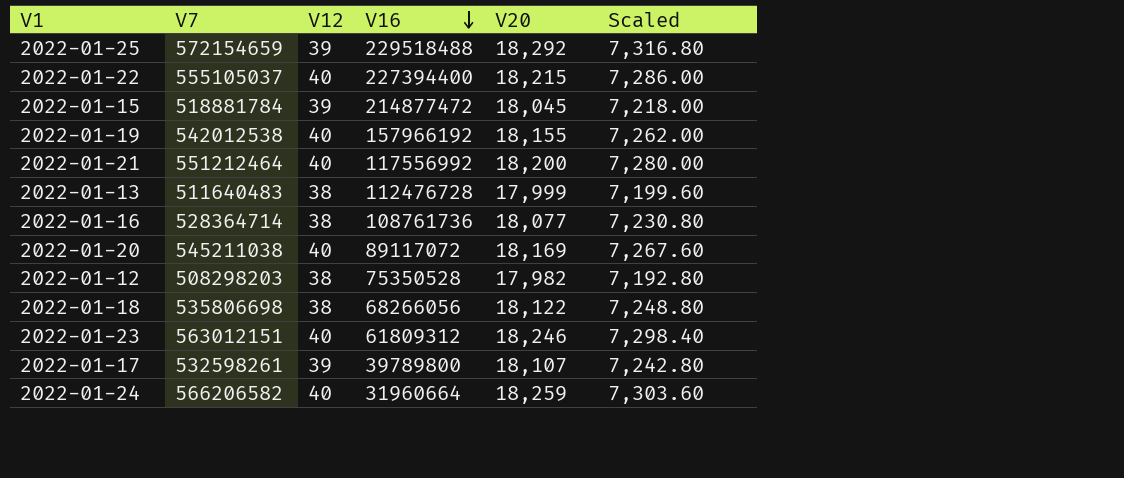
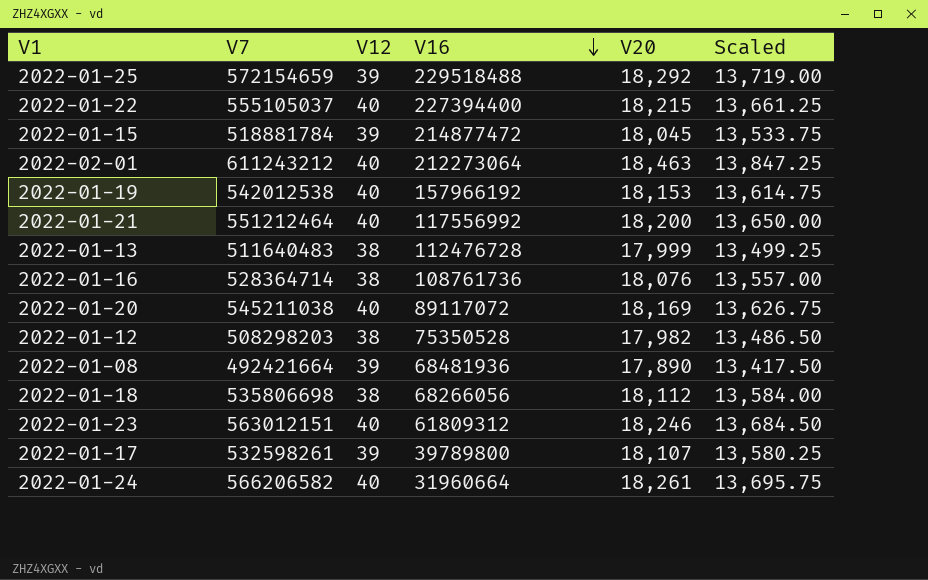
column Scaled | formula: [V20] * 0.4 -> [V20] * 0.75
row 2022-02-01: none -> 611243212 | 40 | 212273064 | 18,463 | 13,847.25
2022-01-19 | V20: 18,155 -> 18,153
2022-01-16 | V20: 18,077 -> 18,076
row 2022-01-08: none -> 492421664 | 39 | 68481936 | 17,890 | 13,417.50
2022-01-18 | V20: 18,122 -> 18,112
2022-01-24 | V20: 18,259 -> 18,261

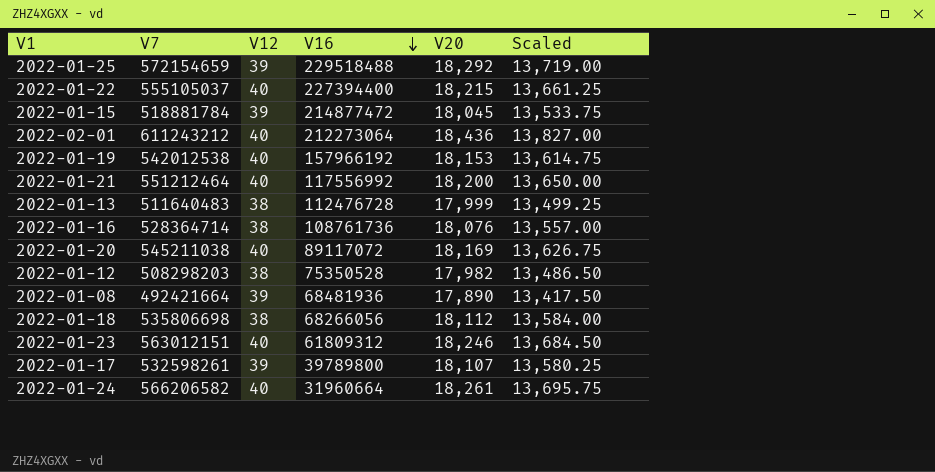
2022-02-01 | V20: 18,463 -> 18,436
2022-02-01 | Scaled: 13,847.25 -> 13,827.00

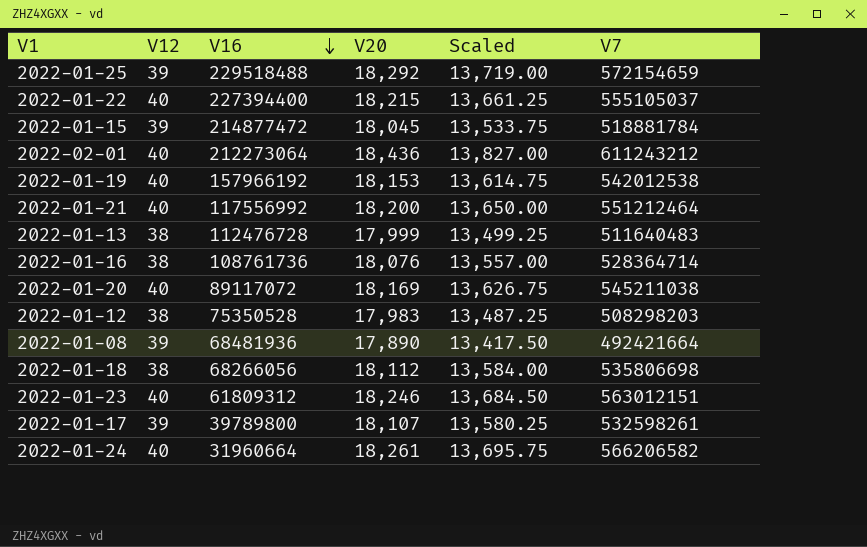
column V7 | position: 2 -> 6
2022-01-12 | V20: 17,982 -> 17,983
2022-01-12 | Scaled: 13,486.50 -> 13,487.25

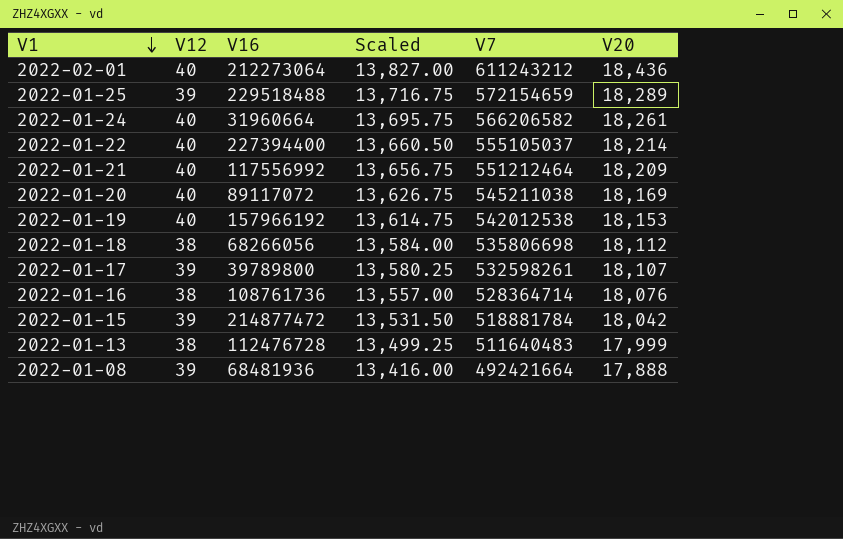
row order: V16 descending -> V1 descending
column V20 | position: 4 -> 6
row 2022-01-12: 38 | 75350528 | 17,983 | 13,487.25 | 508298203 -> none
row 2022-01-23: 40 | 61809312 | 18,246 | 13,684.50 | 563012151 -> none
2022-01-25 | Scaled: 13,719.00 -> 13,716.75
2022-01-25 | V20: 18,292 -> 18,289
2022-01-22 | Scaled: 13,661.25 -> 13,660.50
2022-01-22 | V20: 18,215 -> 18,214
2022-01-21 | Scaled: 13,650.00 -> 13,656.75
2022-01-21 | V20: 18,200 -> 18,209
2022-01-15 | Scaled: 13,533.75 -> 13,531.50
2022-01-15 | V20: 18,045 -> 18,042
2022-01-08 | Scaled: 13,417.50 -> 13,416.00
2022-01-08 | V20: 17,890 -> 17,888

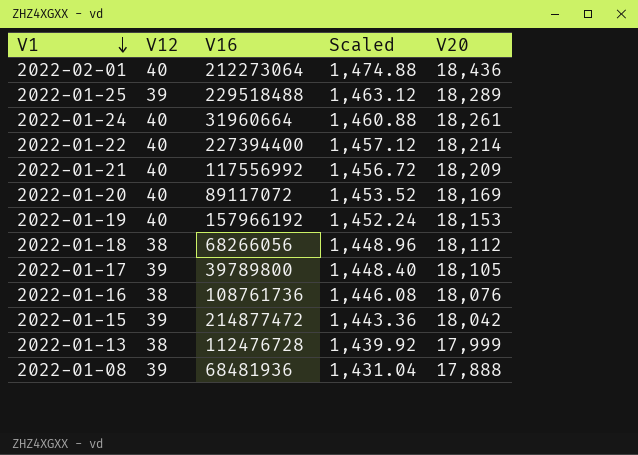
column V7 | position: 5 -> none
column Scaled | formula: [V20] * 0.75 -> [V20] * 0.08
2022-01-17 | V20: 18,107 -> 18,105

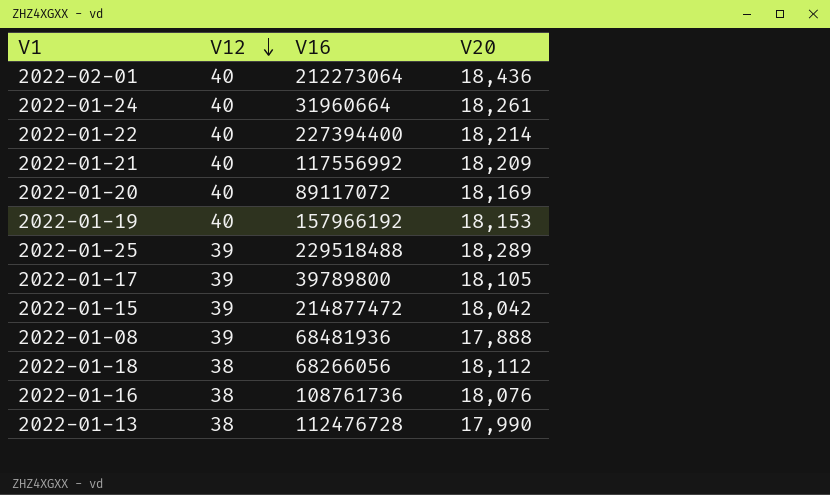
row order: V1 descending -> V12 descending
column Scaled | formula: [V20] * 0.08 -> none
2022-01-13 | V20: 17,999 -> 17,990

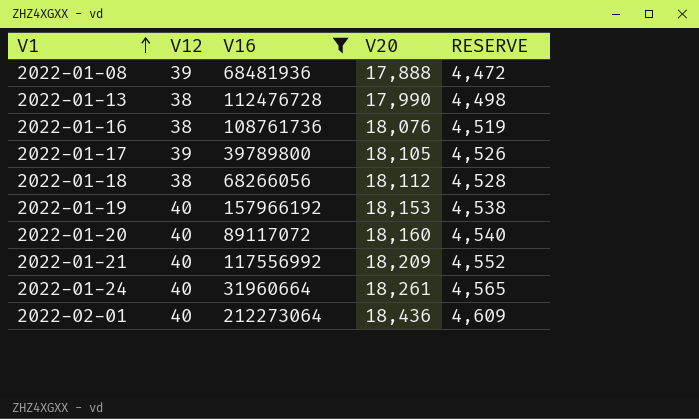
filter: none -> V16 <= 212273064
row order: V12 descending -> V1 ascending
column RESERVE | formula: none -> [V20] * 0.25
2022-01-20 | V20: 18,169 -> 18,160

